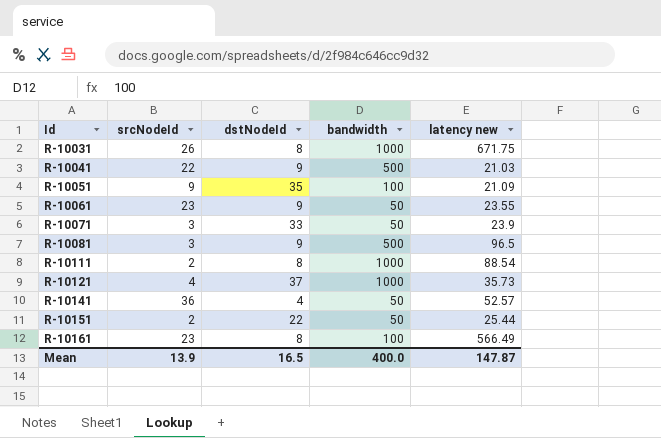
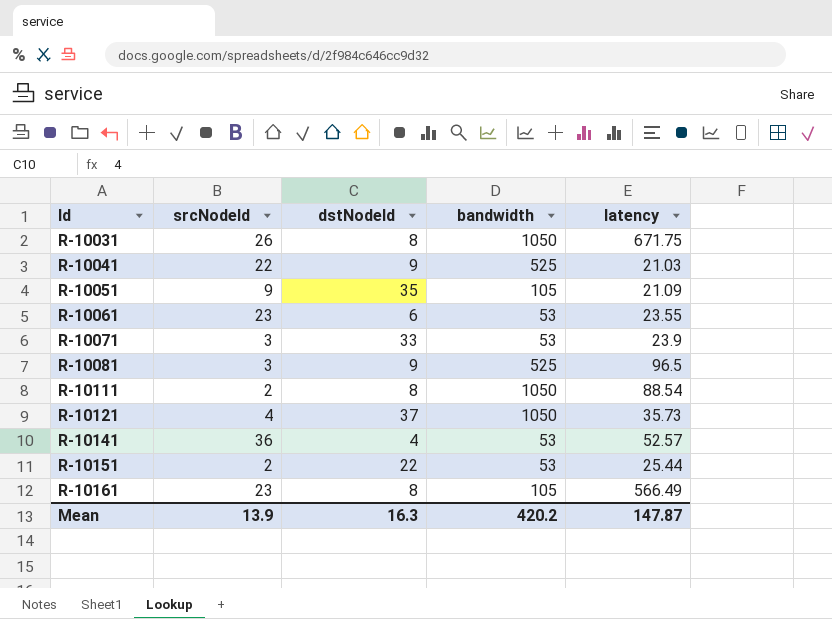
column name: latency new -> latency
R-10031 | bandwidth: 1000 -> 1050
R-10041 | bandwidth: 500 -> 525
R-10051 | bandwidth: 100 -> 105
R-10061 | dstNodeId: 9 -> 6
R-10061 | bandwidth: 50 -> 53
R-10071 | bandwidth: 50 -> 53
R-10081 | bandwidth: 500 -> 525
R-10111 | bandwidth: 1000 -> 1050
R-10121 | bandwidth: 1000 -> 1050
R-10141 | bandwidth: 50 -> 53
R-10151 | bandwidth: 50 -> 53
R-10161 | bandwidth: 100 -> 105
Mean | dstNodeId: 16.5 -> 16.3
Mean | bandwidth: 400.0 -> 420.2

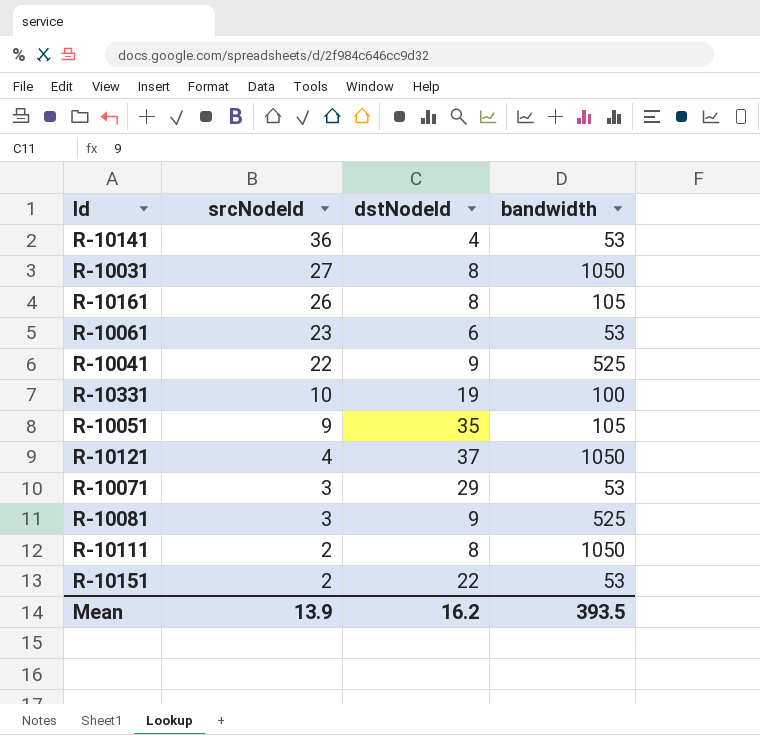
row order: Id ascending -> srcNodeId descending
column latency | position: 5 -> none
R-10031 | srcNodeId: 26 -> 27
R-10161 | srcNodeId: 23 -> 26
row R-10331: none -> 10 | 19 | 100
R-10071 | dstNodeId: 33 -> 29
Mean | dstNodeId: 16.3 -> 16.2
Mean | bandwidth: 420.2 -> 393.5

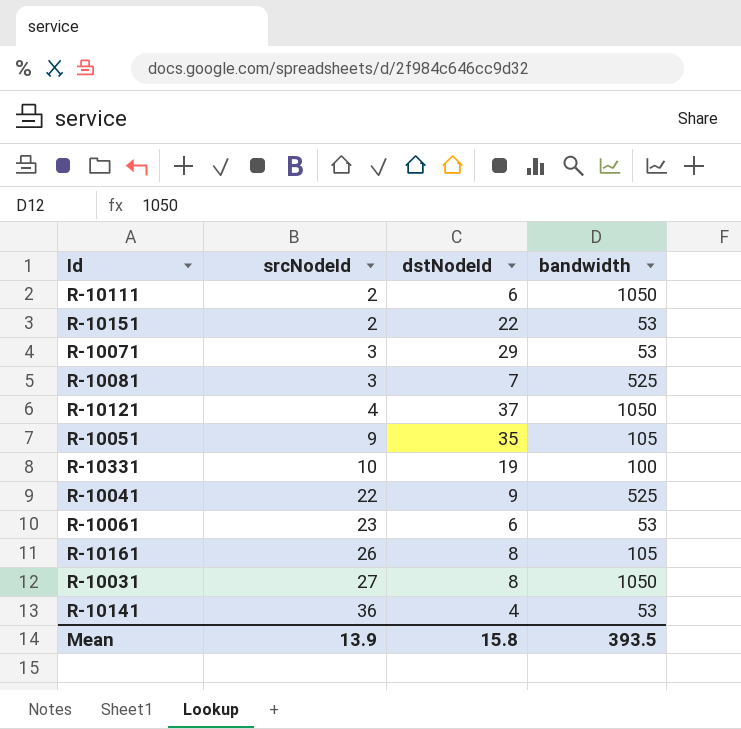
row order: srcNodeId descending -> srcNodeId ascending
R-10111 | dstNodeId: 8 -> 6
R-10081 | dstNodeId: 9 -> 7
Mean | dstNodeId: 16.2 -> 15.8

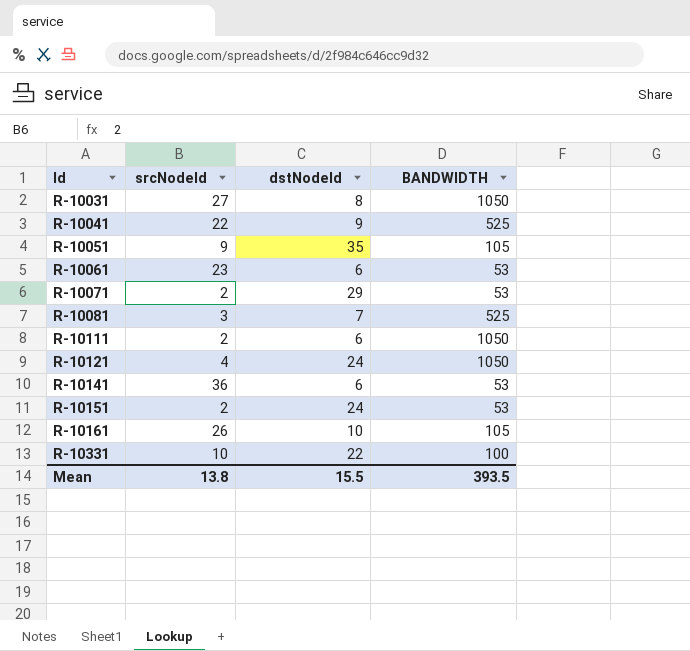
row order: srcNodeId ascending -> Id ascending
column name: bandwidth -> BANDWIDTH
R-10071 | srcNodeId: 3 -> 2
R-10121 | dstNodeId: 37 -> 24
R-10141 | dstNodeId: 4 -> 6
R-10151 | dstNodeId: 22 -> 24
R-10161 | dstNodeId: 8 -> 10
R-10331 | dstNodeId: 19 -> 22
Mean | srcNodeId: 13.9 -> 13.8
Mean | dstNodeId: 15.8 -> 15.5

